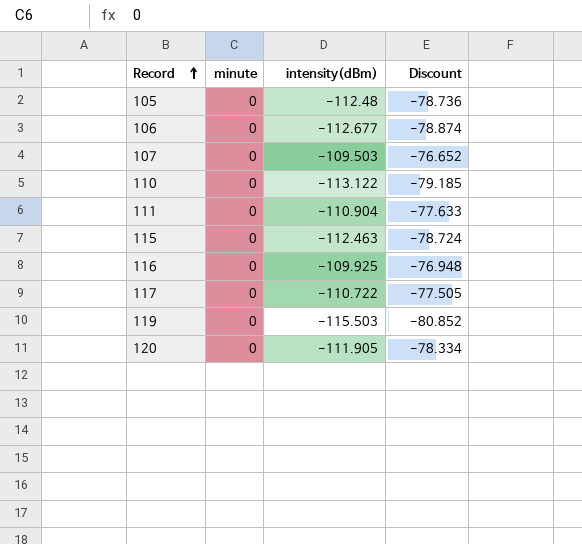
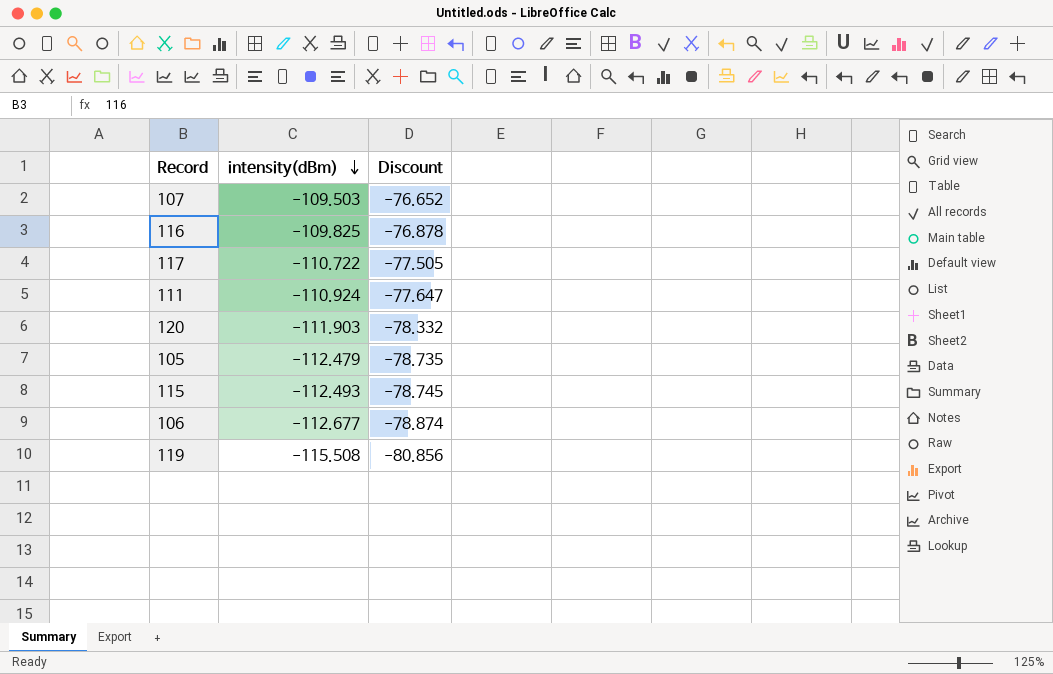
row order: Record ascending -> intensity(dBm) descending
column minute | position: 2 -> none
row 110: 0 | -113.122 | -79.185 -> none
116 | intensity(dBm): -109.925 -> -109.825
116 | Discount: -76.948 -> -76.878
111 | intensity(dBm): -110.904 -> -110.924
111 | Discount: -77.633 -> -77.647
120 | intensity(dBm): -111.905 -> -111.903
120 | Discount: -78.334 -> -78.332
105 | intensity(dBm): -112.48 -> -112.479
105 | Discount: -78.736 -> -78.735
115 | intensity(dBm): -112.463 -> -112.493
115 | Discount: -78.724 -> -78.745
119 | intensity(dBm): -115.503 -> -115.508
119 | Discount: -80.852 -> -80.856

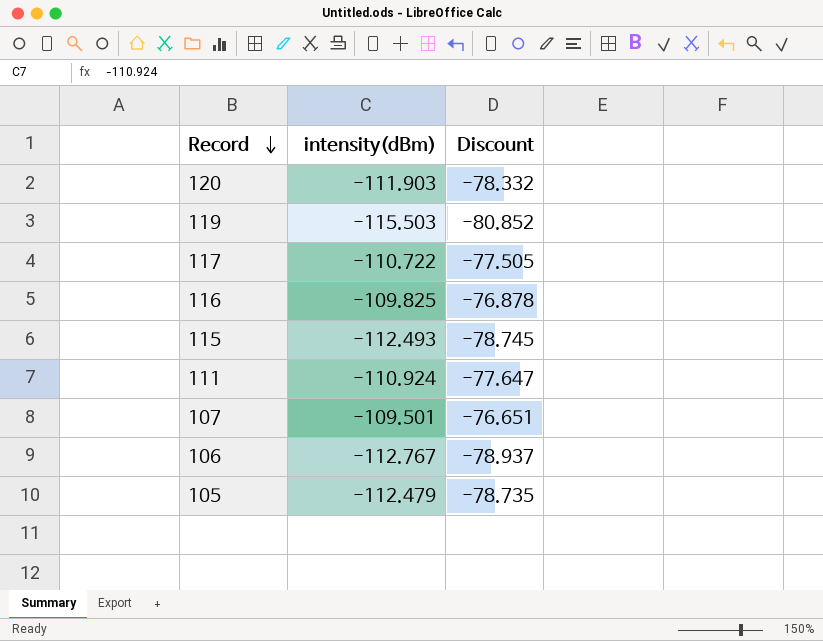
row order: intensity(dBm) descending -> Record descending
119 | intensity(dBm): -115.508 -> -115.503
119 | Discount: -80.856 -> -80.852
107 | intensity(dBm): -109.503 -> -109.501
107 | Discount: -76.652 -> -76.651
106 | intensity(dBm): -112.677 -> -112.767
106 | Discount: -78.874 -> -78.937

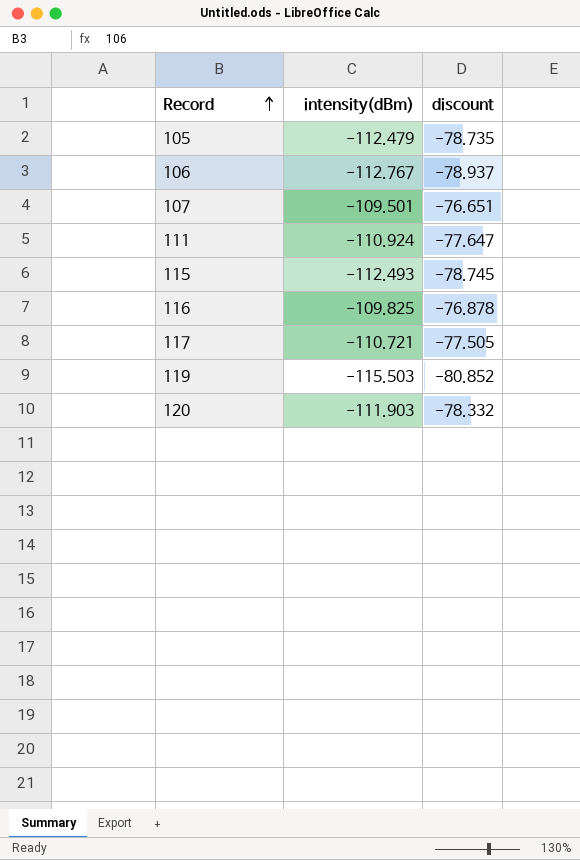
row order: Record descending -> Record ascending
column name: Discount -> discount
117 | intensity(dBm): -110.722 -> -110.721

